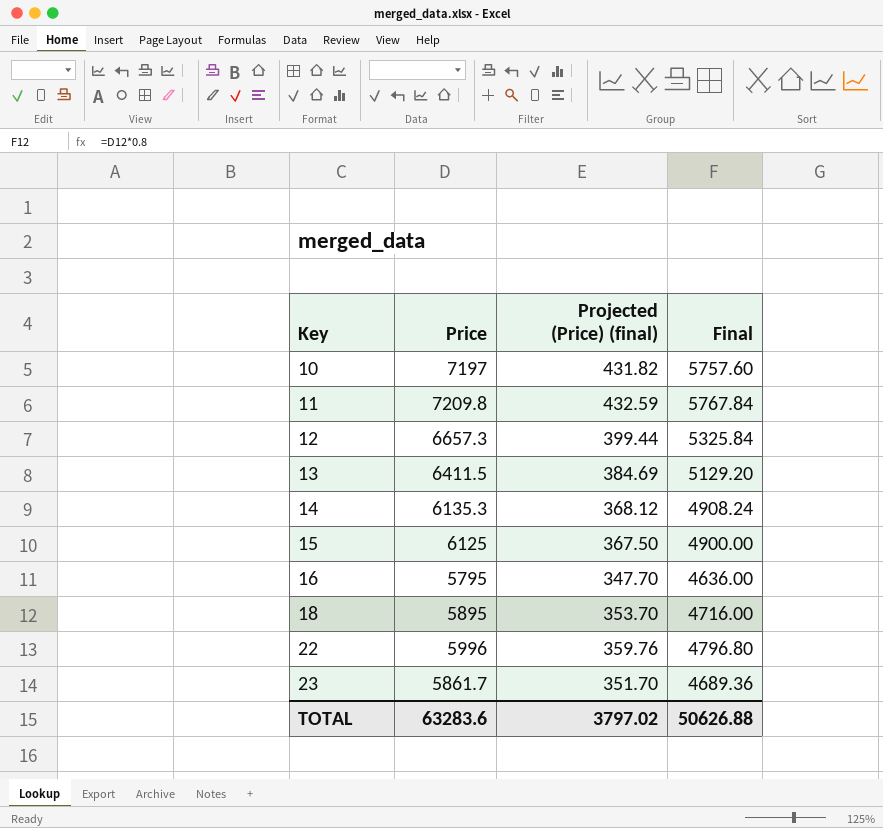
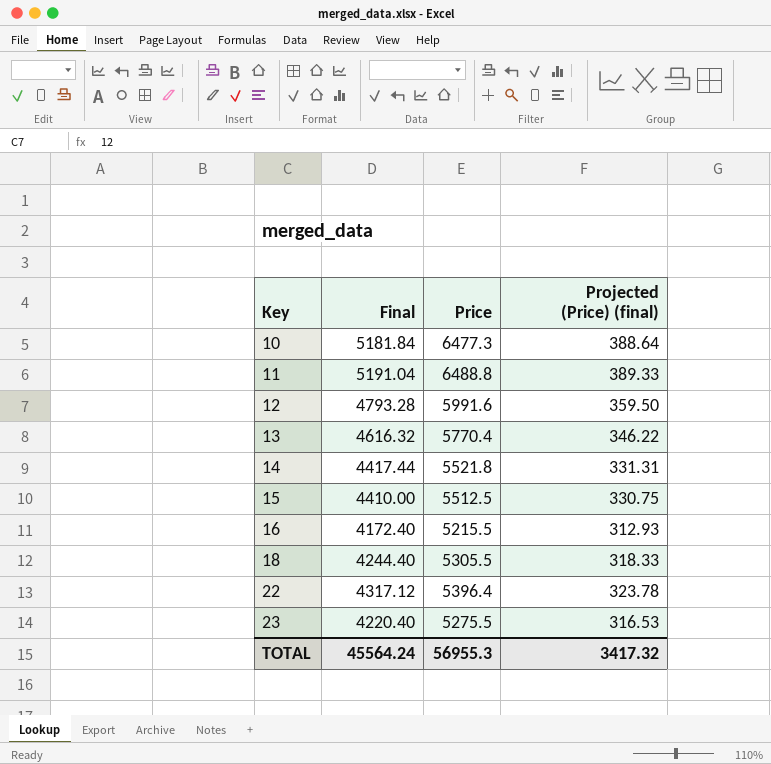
column Final | position: 4 -> 2
10 | Final: 5757.60 -> 5181.84
10 | Price: 7197 -> 6477.3
10 | Projected (Price) (final): 431.82 -> 388.64
11 | Final: 5767.84 -> 5191.04
11 | Price: 7209.8 -> 6488.8
11 | Projected (Price) (final): 432.59 -> 389.33
12 | Final: 5325.84 -> 4793.28
12 | Price: 6657.3 -> 5991.6
12 | Projected (Price) (final): 399.44 -> 359.50
13 | Final: 5129.20 -> 4616.32
13 | Price: 6411.5 -> 5770.4
13 | Projected (Price) (final): 384.69 -> 346.22
14 | Final: 4908.24 -> 4417.44
14 | Price: 6135.3 -> 5521.8
14 | Projected (Price) (final): 368.12 -> 331.31
15 | Final: 4900.00 -> 4410.00
15 | Price: 6125 -> 5512.5
15 | Projected (Price) (final): 367.50 -> 330.75
16 | Final: 4636.00 -> 4172.40
16 | Price: 5795 -> 5215.5
16 | Projected (Price) (final): 347.70 -> 312.93
18 | Final: 4716.00 -> 4244.40
18 | Price: 5895 -> 5305.5
18 | Projected (Price) (final): 353.70 -> 318.33
22 | Final: 4796.80 -> 4317.12
22 | Price: 5996 -> 5396.4
22 | Projected (Price) (final): 359.76 -> 323.78
23 | Final: 4689.36 -> 4220.40
23 | Price: 5861.7 -> 5275.5
23 | Projected (Price) (final): 351.70 -> 316.53
TOTAL | Final: 50626.88 -> 45564.24
TOTAL | Price: 63283.6 -> 56955.3
TOTAL | Projected (Price) (final): 3797.02 -> 3417.32

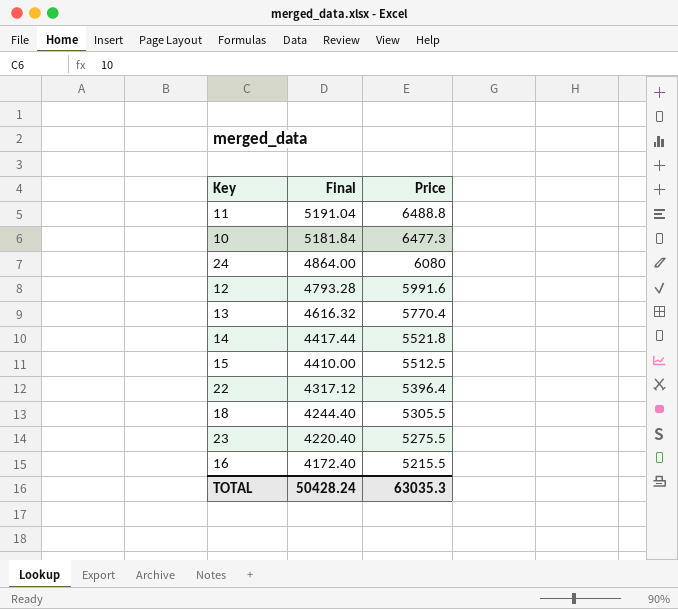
row order: Key ascending -> Final descending
column Projected (Price) (final) | formula: [Price] * 0.06 -> none
row 24: none -> 4864.00 | 6080
TOTAL | Final: 45564.24 -> 50428.24
TOTAL | Price: 56955.3 -> 63035.3

